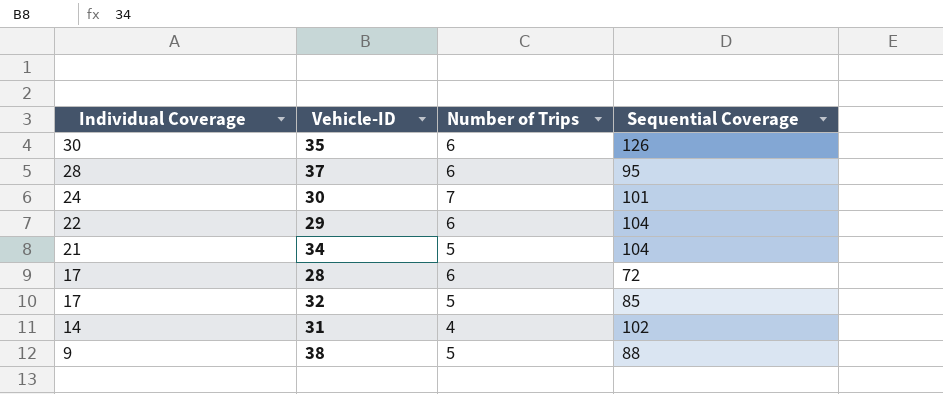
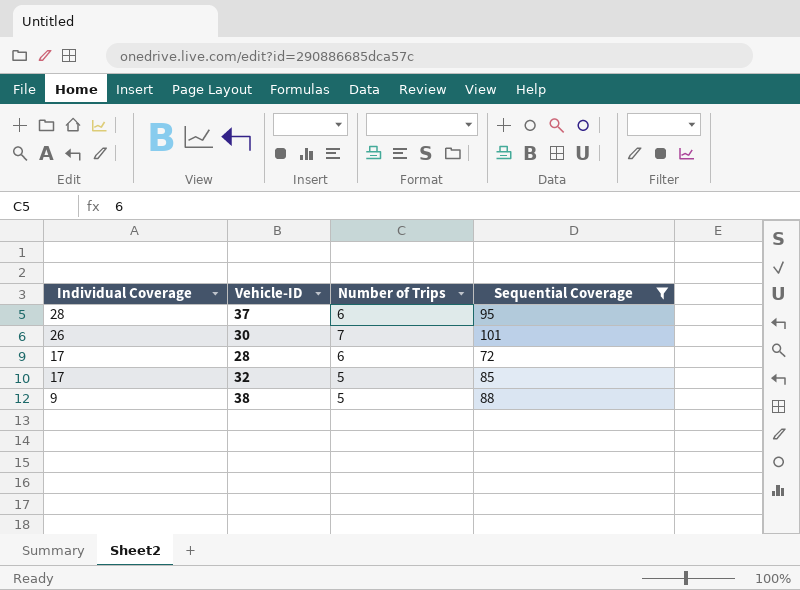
filter: none -> Sequential Coverage <= 101
30 | Individual Coverage: 24 -> 26

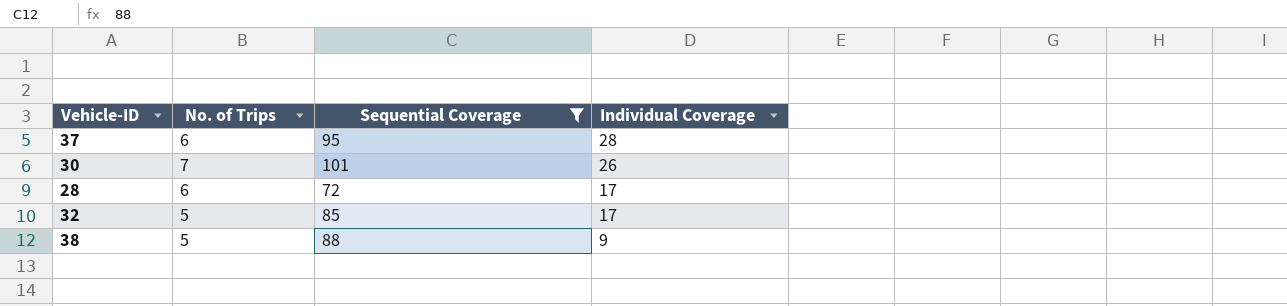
column name: Number of Trips -> No. of Trips
column Individual Coverage | position: 1 -> 4

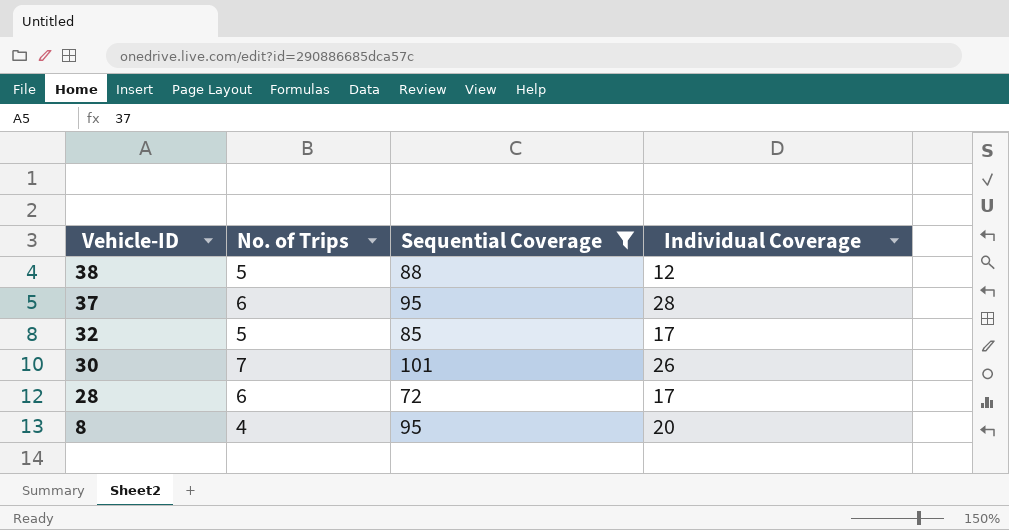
row order: Individual Coverage descending -> Vehicle-ID descending
38 | Individual Coverage: 9 -> 12
row 8: none -> 4 | 95 | 20

